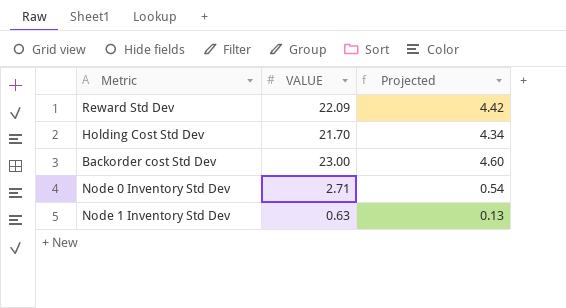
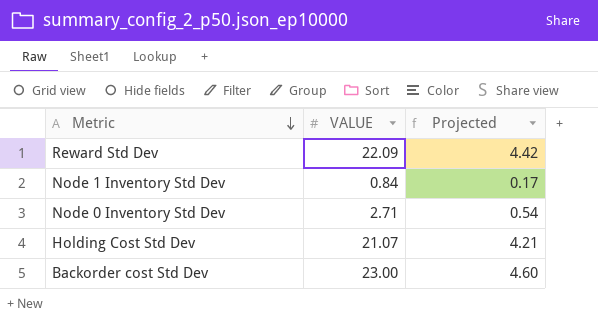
row order: none -> Metric descending
Node 1 Inventory Std Dev | VALUE: 0.63 -> 0.84
Node 1 Inventory Std Dev | Projected: 0.13 -> 0.17
Holding Cost Std Dev | VALUE: 21.70 -> 21.07
Holding Cost Std Dev | Projected: 4.34 -> 4.21

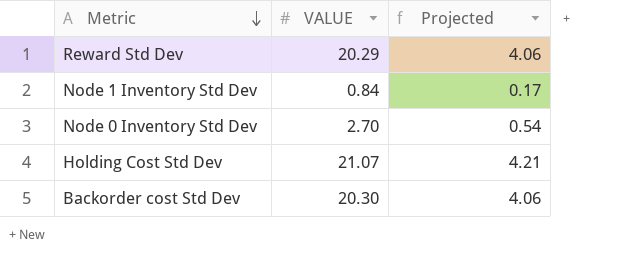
Reward Std Dev | VALUE: 22.09 -> 20.29
Reward Std Dev | Projected: 4.42 -> 4.06
Node 0 Inventory Std Dev | VALUE: 2.71 -> 2.70
Backorder cost Std Dev | VALUE: 23.00 -> 20.30
Backorder cost Std Dev | Projected: 4.60 -> 4.06

